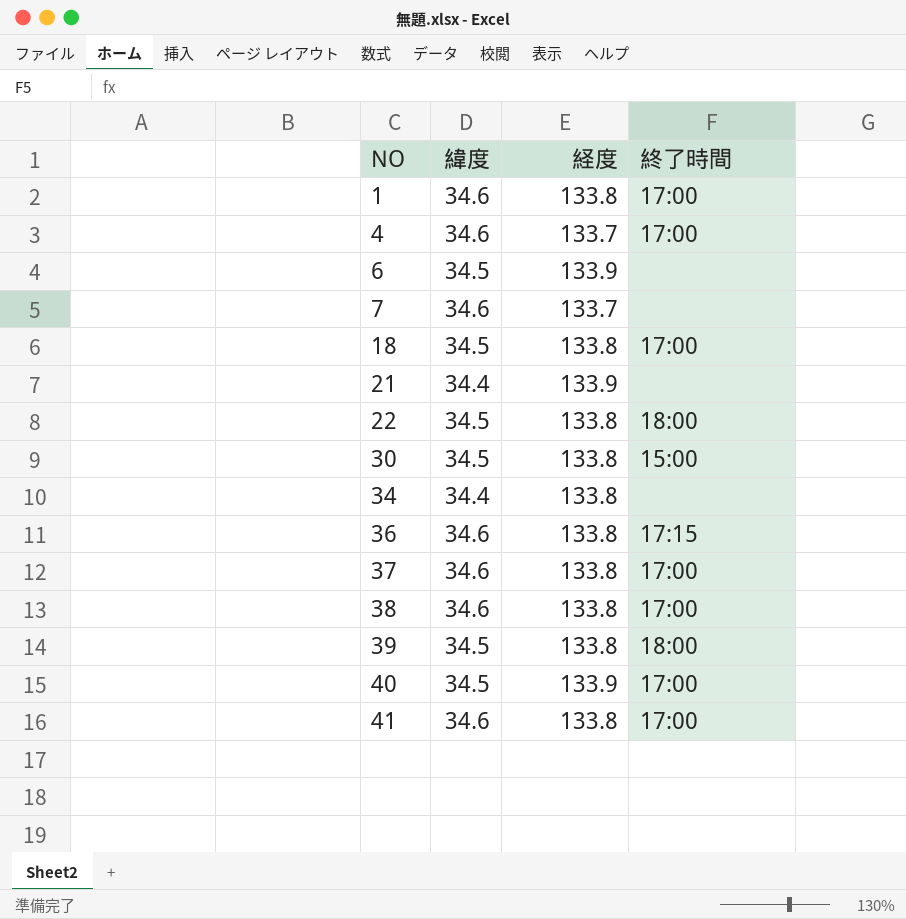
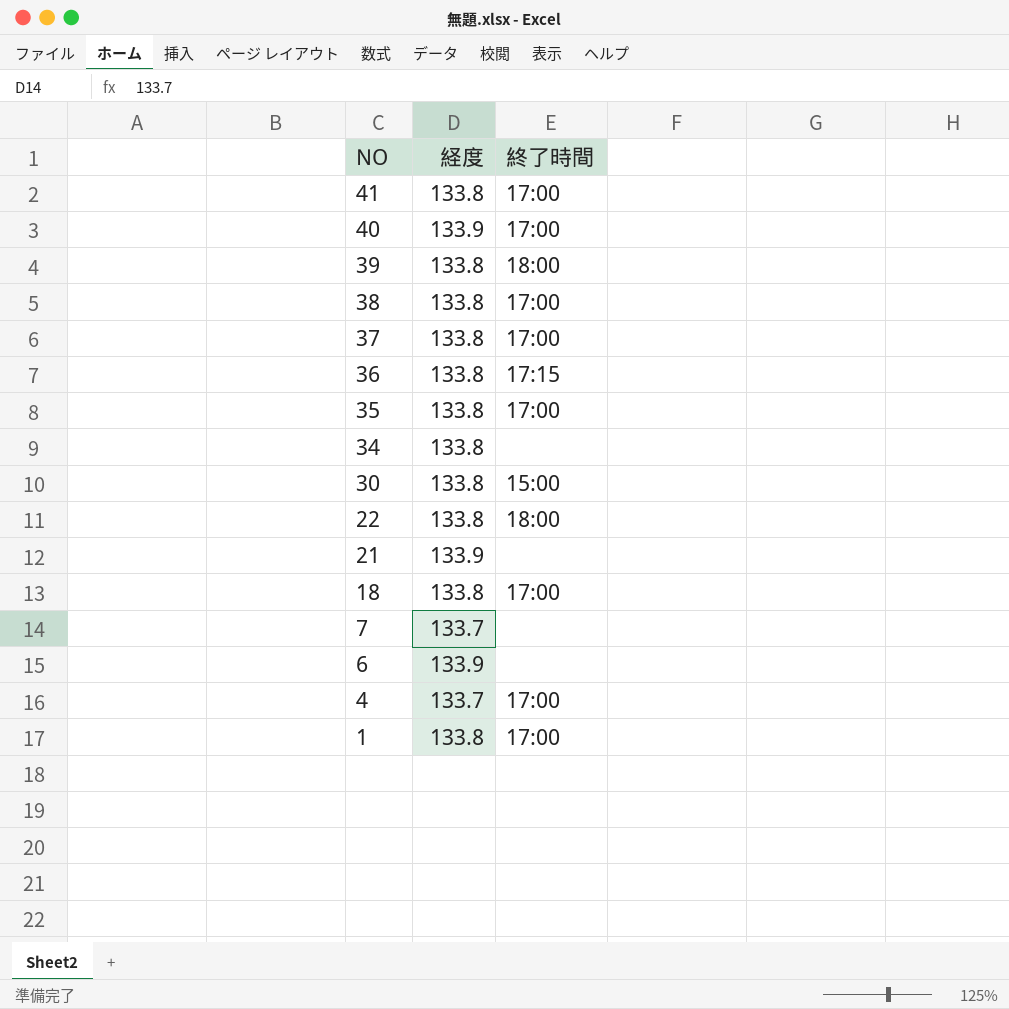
row order: NO ascending -> NO descending
column 緯度 | position: 2 -> none
row 35: none -> 133.8 | 17:00

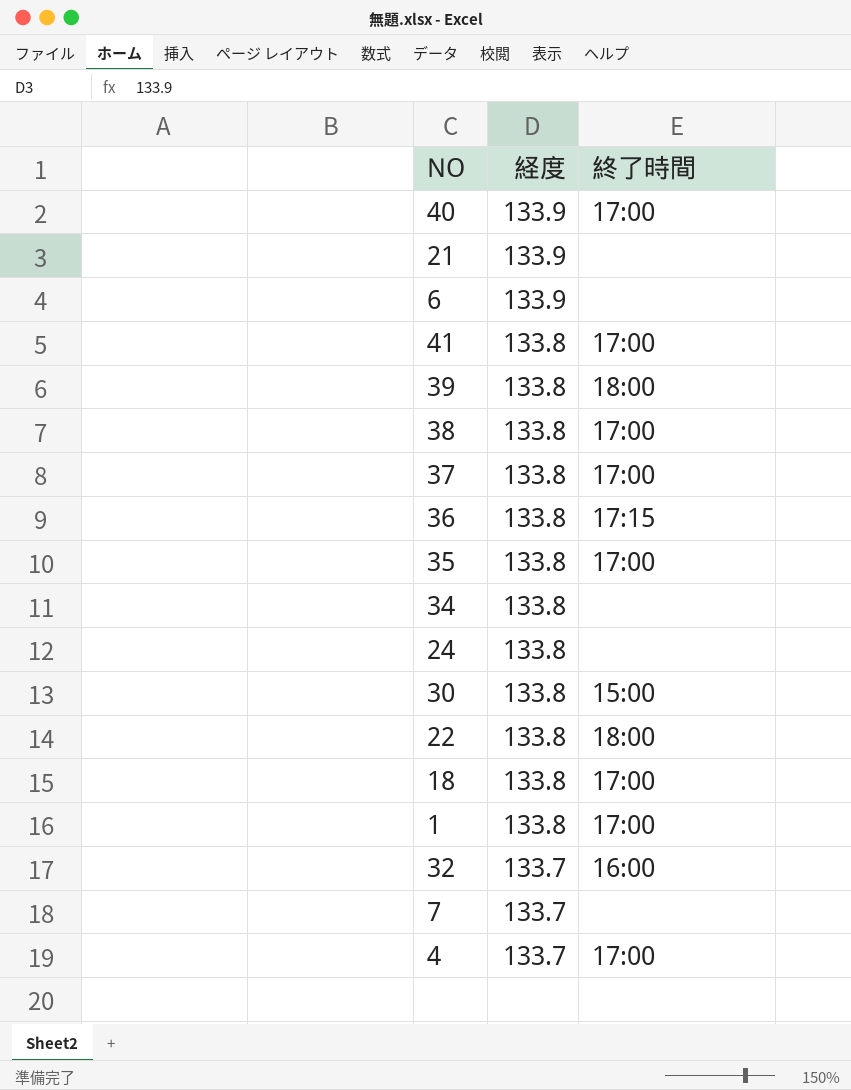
row order: NO descending -> 経度 descending
row 24: none -> 133.8 | none
row 32: none -> 133.7 | 16:00

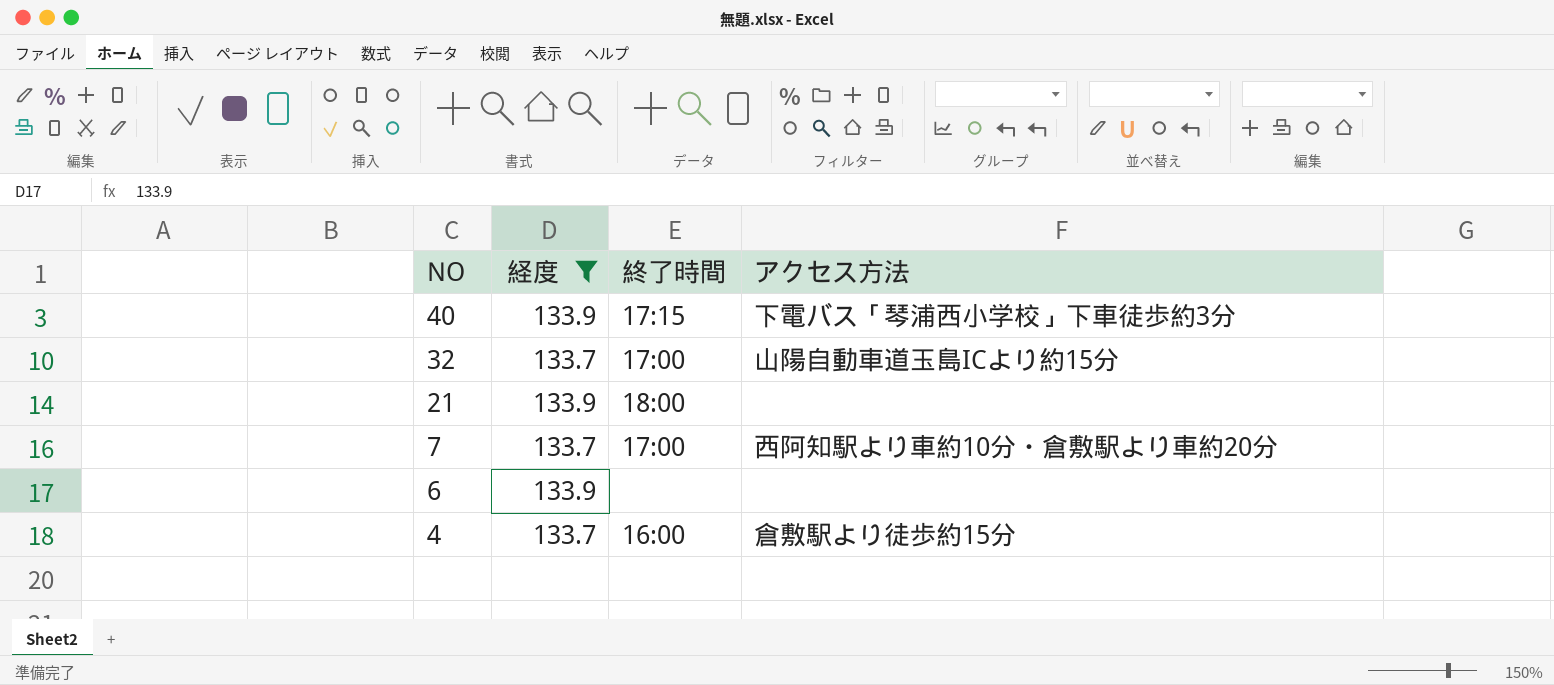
filter: none -> 経度 != 133.8
row order: 経度 descending -> NO descending
column アクセス方法 | position: none -> 4
40 | 終了時間: 17:00 -> 17:15
32 | 終了時間: 16:00 -> 17:00
21 | 終了時間: none -> 18:00
7 | 終了時間: none -> 17:00
4 | 終了時間: 17:00 -> 16:00

